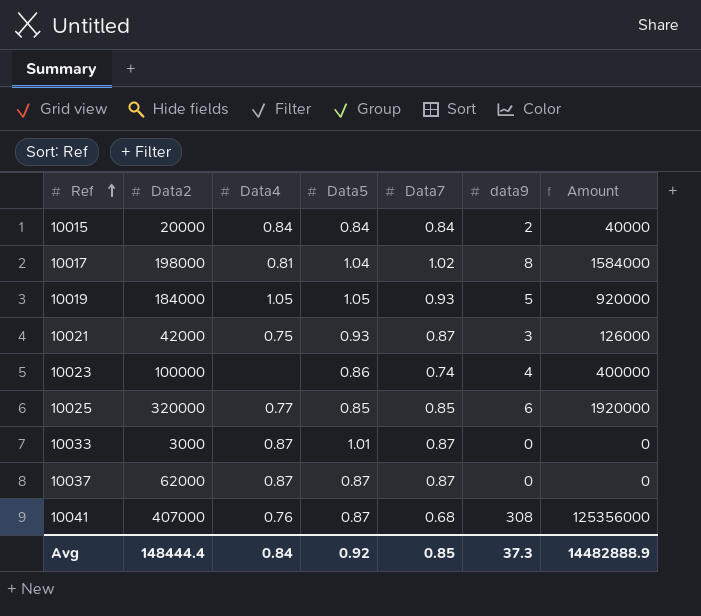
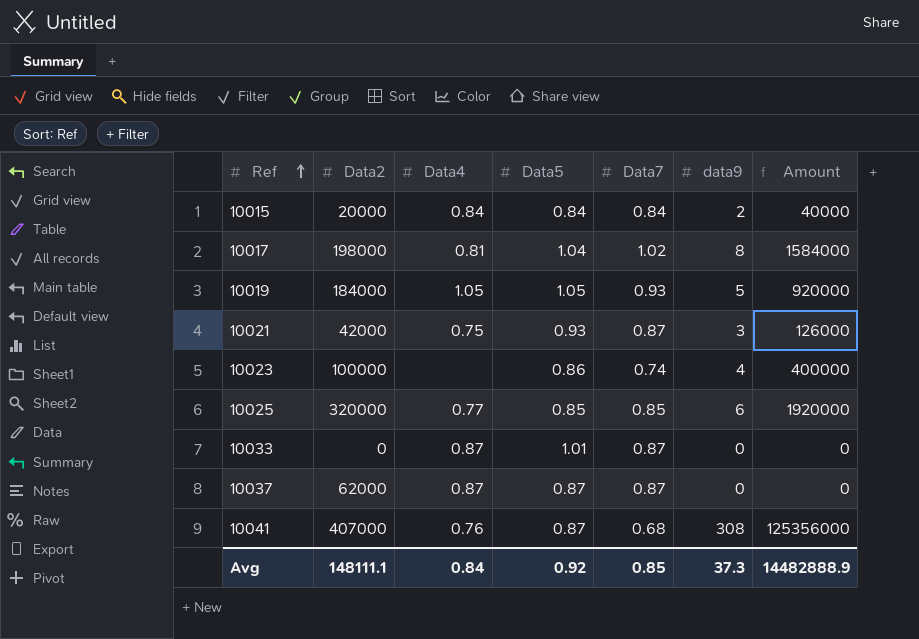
10033 | Data2: 3000 -> 0
Avg | Data2: 148444.4 -> 148111.1

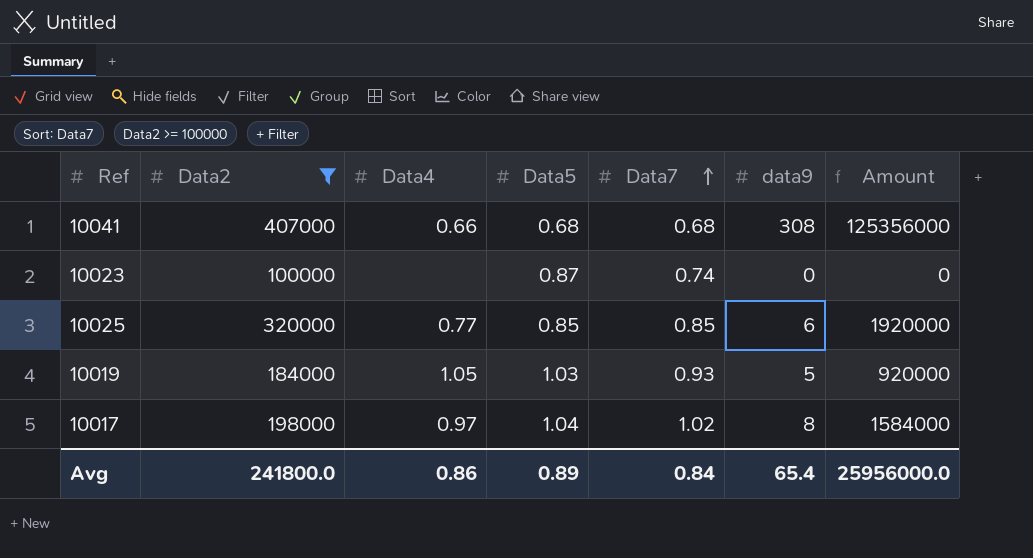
filter: none -> Data2 >= 100000
row order: Ref ascending -> Data7 ascending
10041 | Data4: 0.76 -> 0.66
10041 | Data5: 0.87 -> 0.68
10023 | Data5: 0.86 -> 0.87
10023 | data9: 4 -> 0
10023 | Amount: 400000 -> 0
10019 | Data5: 1.05 -> 1.03
10017 | Data4: 0.81 -> 0.97
Avg | Data2: 148111.1 -> 241800.0
Avg | Data4: 0.84 -> 0.86
Avg | Data5: 0.92 -> 0.89
Avg | Data7: 0.85 -> 0.84
Avg | data9: 37.3 -> 65.4
Avg | Amount: 14482888.9 -> 25956000.0

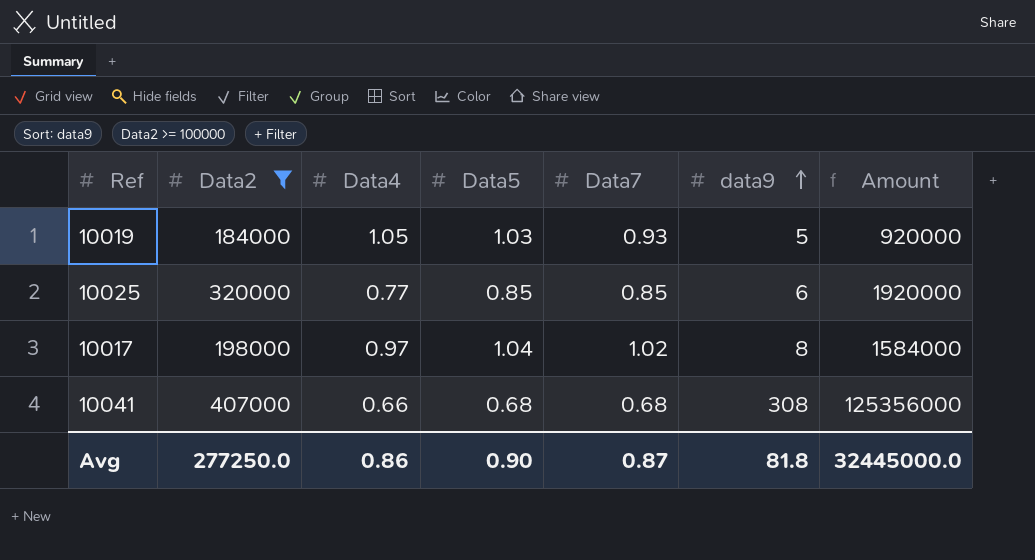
row order: Data7 ascending -> data9 ascending
row 10023: 100000 | none | 0.87 | 0.74 | 0 | 0 -> none
Avg | Data2: 241800.0 -> 277250.0
Avg | Data5: 0.89 -> 0.90
Avg | Data7: 0.84 -> 0.87
Avg | data9: 65.4 -> 81.8
Avg | Amount: 25956000.0 -> 32445000.0

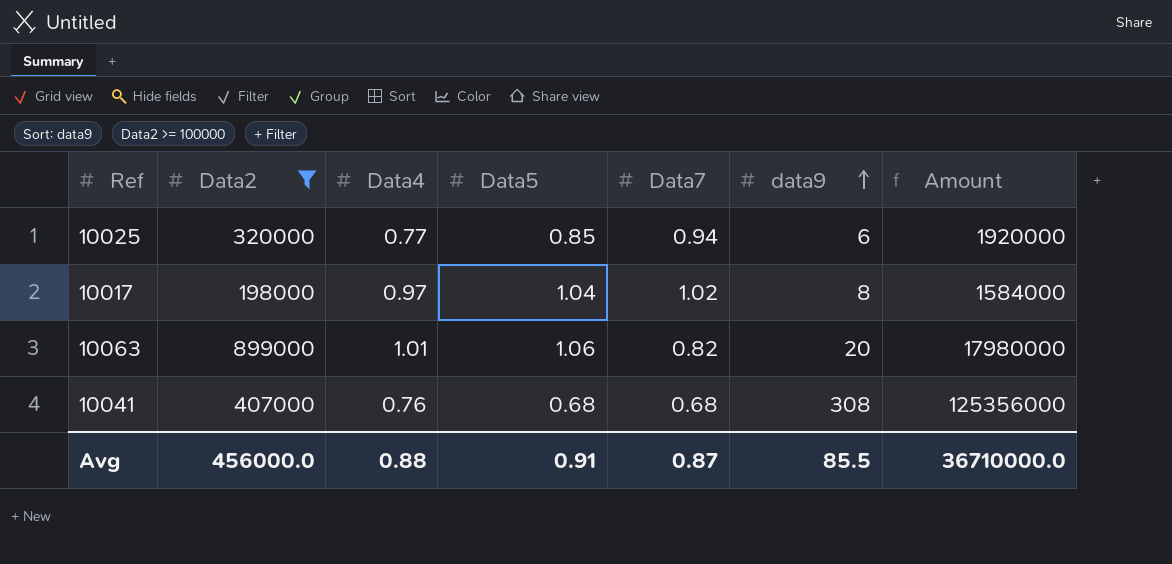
row 10019: 184000 | 1.05 | 1.03 | 0.93 | 5 | 920000 -> none
10025 | Data7: 0.85 -> 0.94
row 10063: none -> 899000 | 1.01 | 1.06 | 0.82 | 20 | 17980000
10041 | Data4: 0.66 -> 0.76
Avg | Data2: 277250.0 -> 456000.0
Avg | Data4: 0.86 -> 0.88
Avg | Data5: 0.90 -> 0.91
Avg | data9: 81.8 -> 85.5
Avg | Amount: 32445000.0 -> 36710000.0

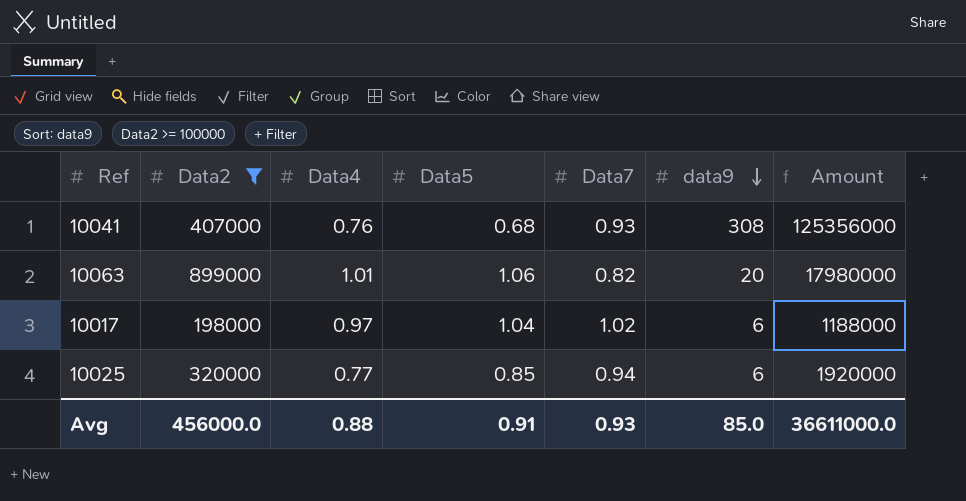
row order: data9 ascending -> data9 descending
10041 | Data7: 0.68 -> 0.93
10017 | data9: 8 -> 6
10017 | Amount: 1584000 -> 1188000
Avg | Data7: 0.87 -> 0.93
Avg | data9: 85.5 -> 85.0
Avg | Amount: 36710000.0 -> 36611000.0

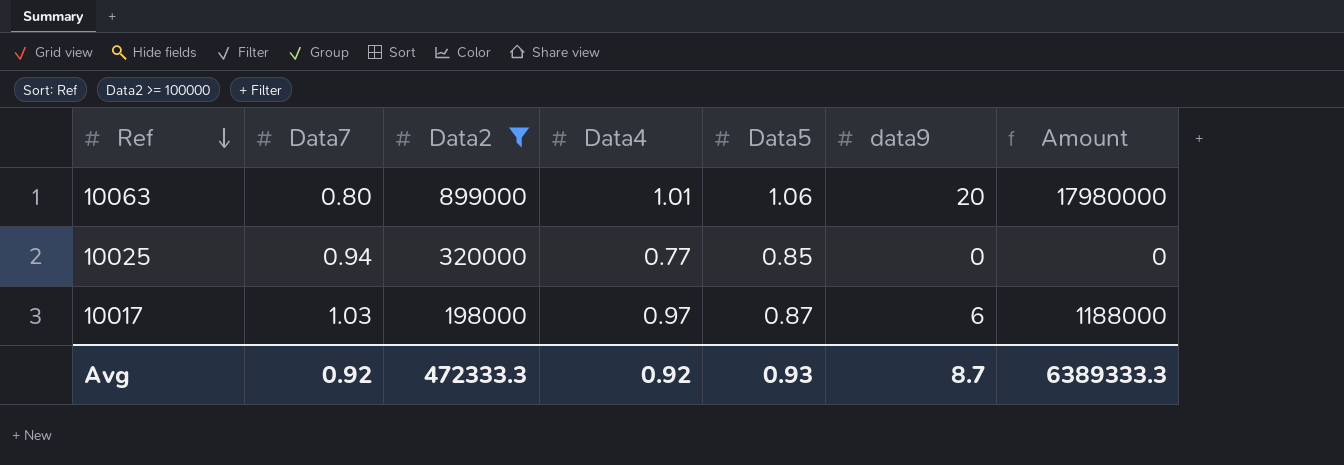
row order: data9 descending -> Ref descending
column Data7 | position: 5 -> 2
row 10041: 407000 | 0.76 | 0.68 | 0.93 | 308 | 125356000 -> none
10063 | Data7: 0.82 -> 0.80
10025 | data9: 6 -> 0
10025 | Amount: 1920000 -> 0
10017 | Data7: 1.02 -> 1.03
10017 | Data5: 1.04 -> 0.87
Avg | Data7: 0.93 -> 0.92
Avg | Data2: 456000.0 -> 472333.3
Avg | Data4: 0.88 -> 0.92
Avg | Data5: 0.91 -> 0.93
Avg | data9: 85.0 -> 8.7
Avg | Amount: 36611000.0 -> 6389333.3

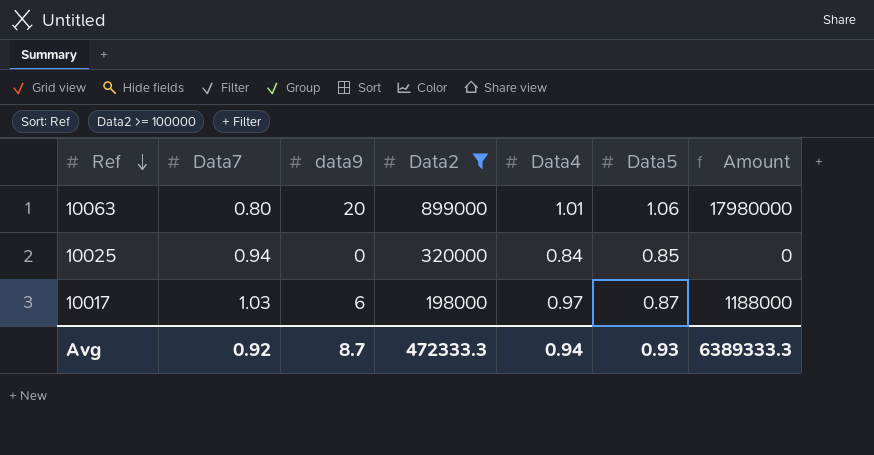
column data9 | position: 6 -> 3
10025 | Data4: 0.77 -> 0.84
Avg | Data4: 0.92 -> 0.94

